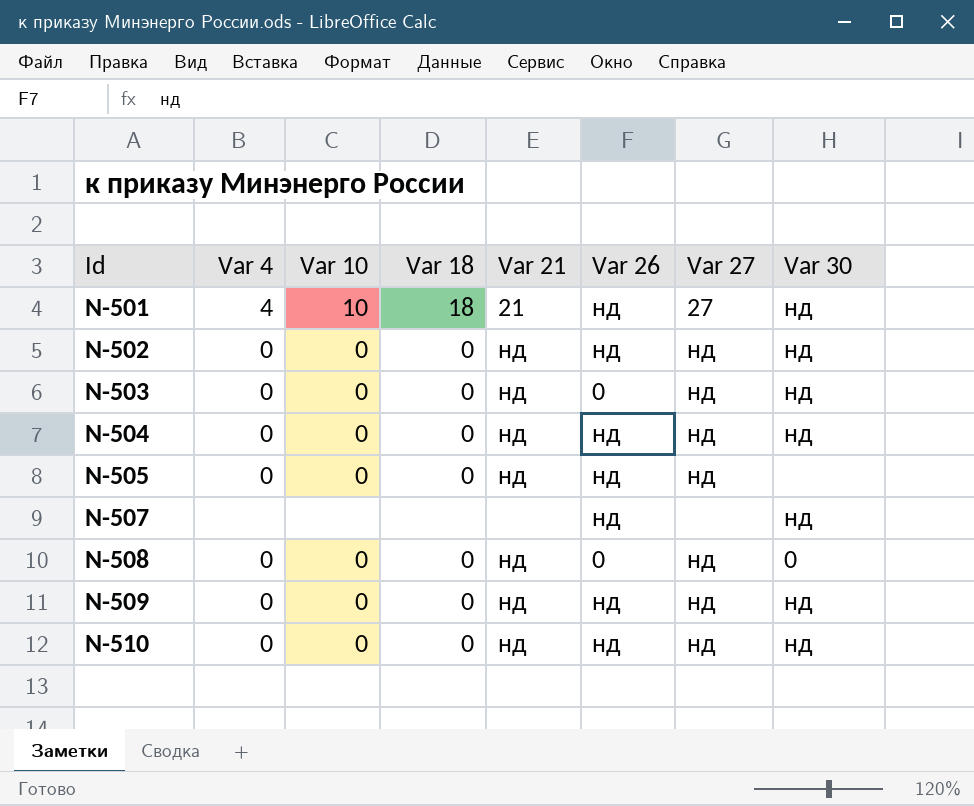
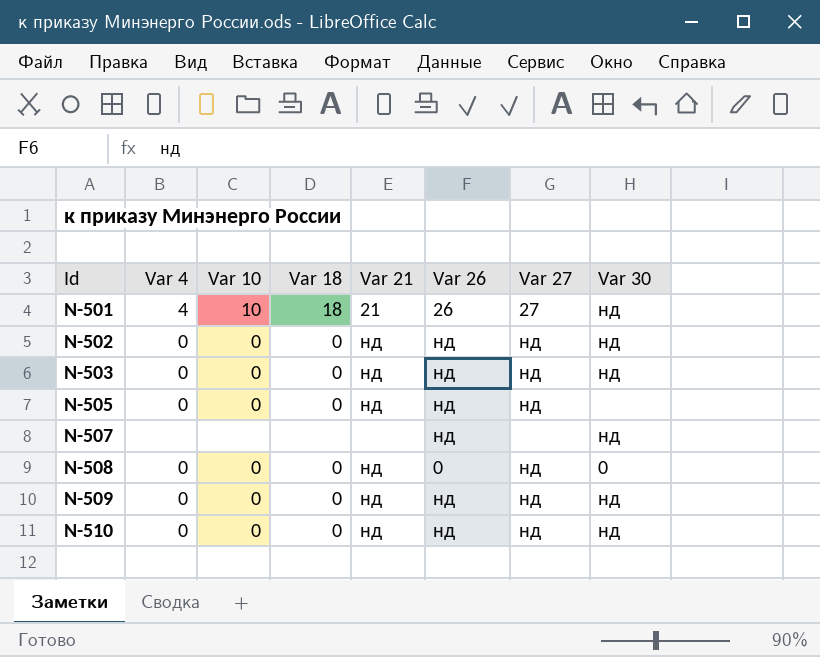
row N-504: 0 | 0 | 0 | нд | нд | нд | нд -> none
N-501 | Var 26: нд -> 26
N-503 | Var 26: 0 -> нд

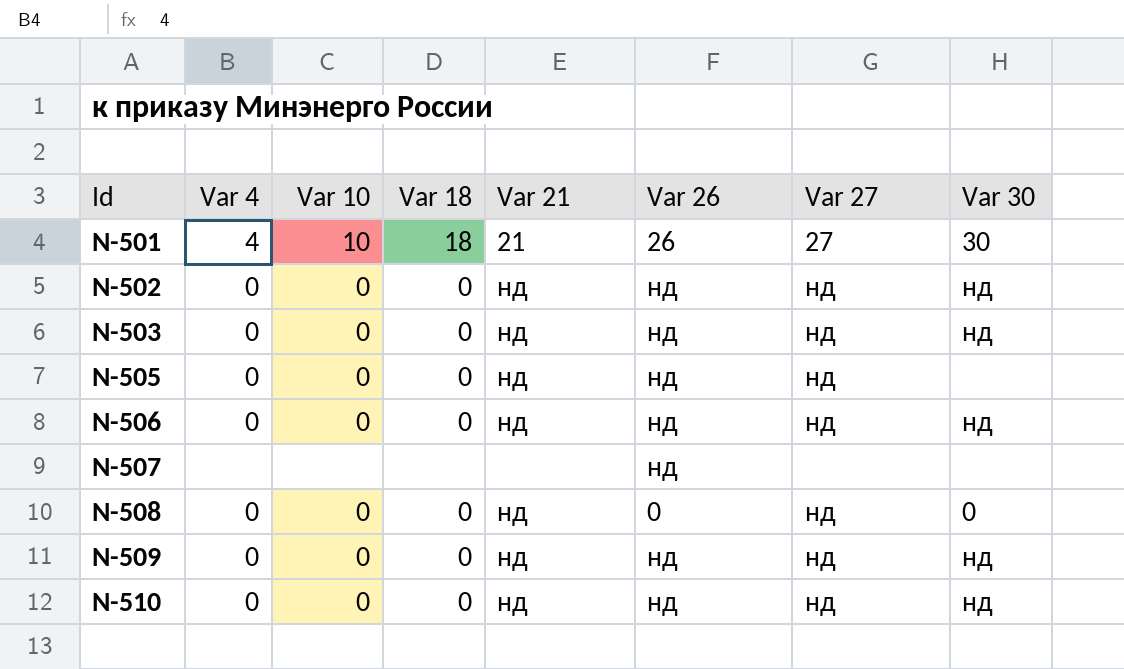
N-501 | Var 30: нд -> 30
row N-506: none -> 0 | 0 | 0 | нд | нд | нд | нд
N-507 | Var 30: нд -> none

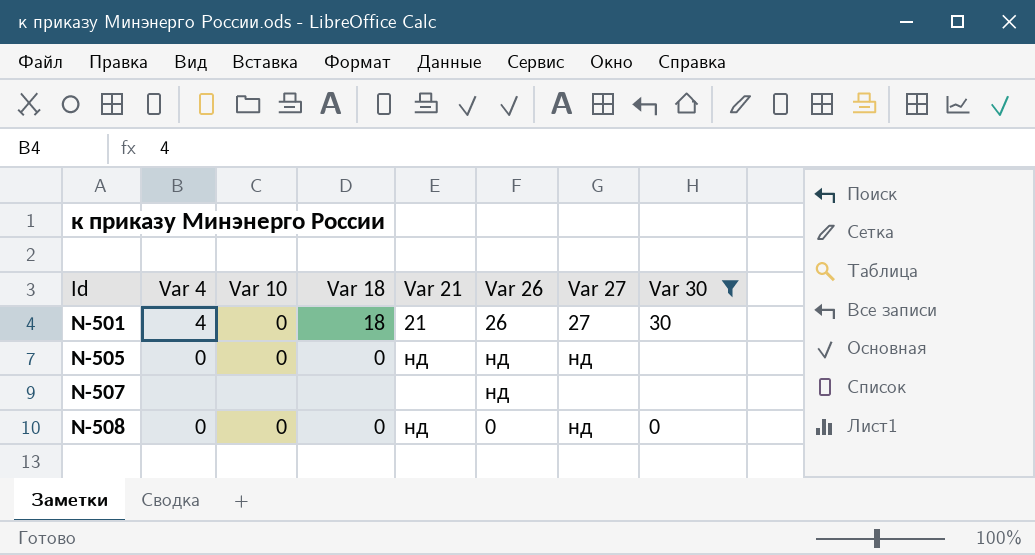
filter: none -> Var 30 != нд
N-501 | Var 10: 10 -> 0

